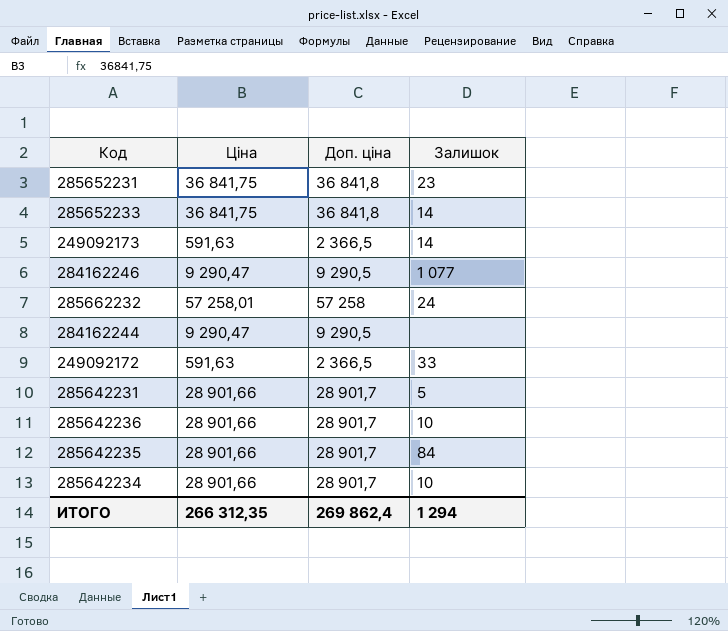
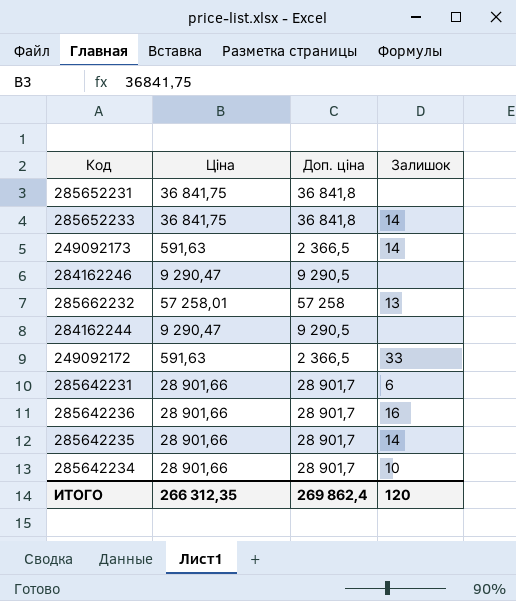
285652231 | Залишок: 23 -> none
284162246 | Залишок: 1 077 -> none
285662232 | Залишок: 24 -> 13
285642231 | Залишок: 5 -> 6
285642236 | Залишок: 10 -> 16
285642235 | Залишок: 84 -> 14
ИТОГО | Залишок: 1 294 -> 120

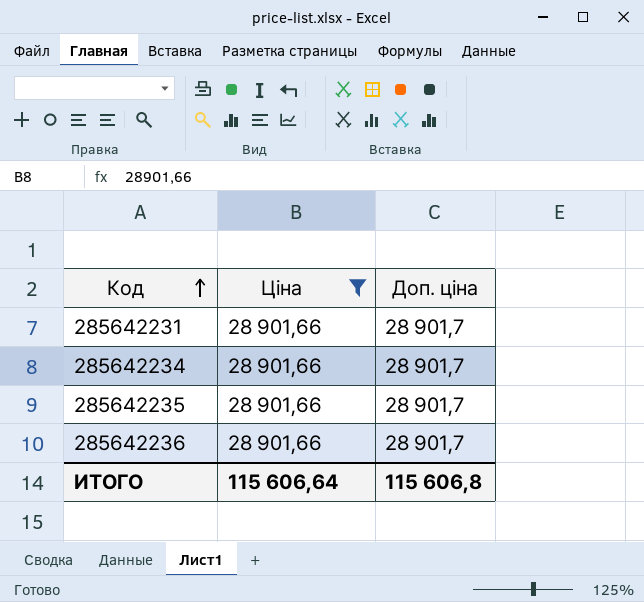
filter: none -> Ціна = 28 901,66
row order: none -> Код ascending
column Залишок | position: 4 -> none
ИТОГО | Ціна: 266 312,35 -> 115 606,64
ИТОГО | Доп. ціна: 269 862,4 -> 115 606,8

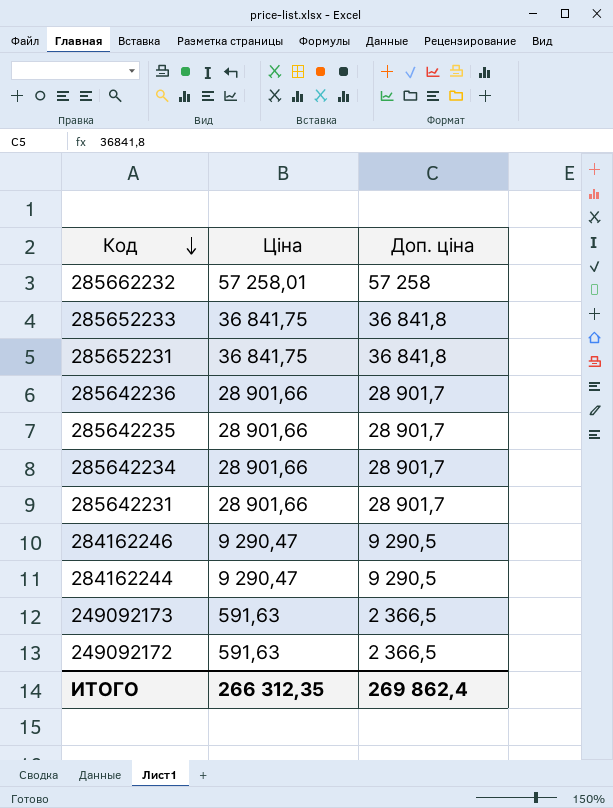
filter: Ціна = 28 901,66 -> none
row order: Код ascending -> Код descending
ИТОГО | Ціна: 115 606,64 -> 266 312,35
ИТОГО | Доп. ціна: 115 606,8 -> 269 862,4

